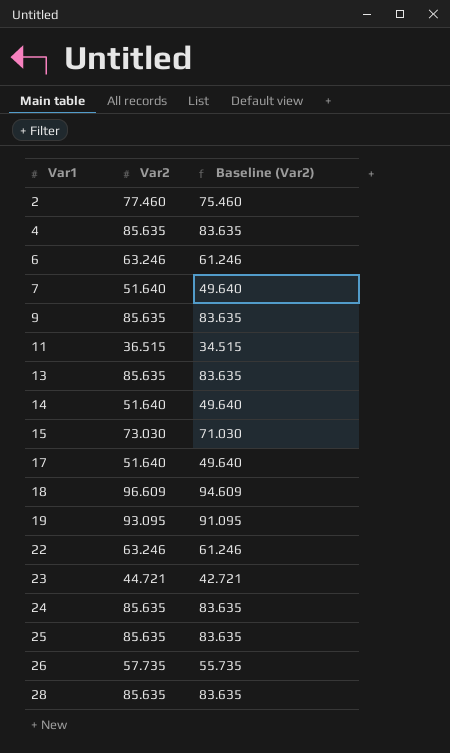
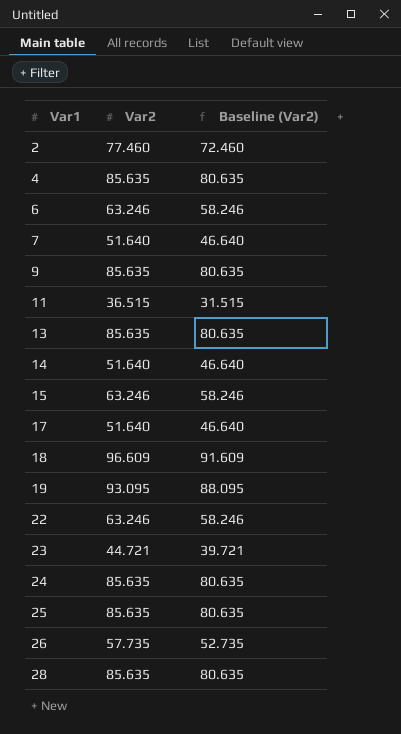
column Baseline (Var2) | formula: [Var2] - 2 -> [Var2] - 5
15 | Var2: 73.030 -> 63.246

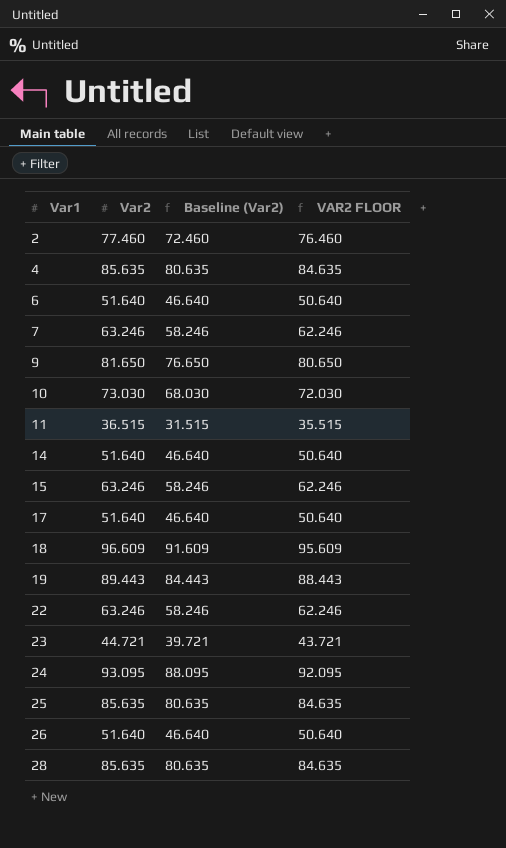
column VAR2 FLOOR | formula: none -> [Var2] - 1
row 13: 85.635 | 80.635 -> none
6 | Var2: 63.246 -> 51.640
6 | Baseline (Var2): 58.246 -> 46.640
7 | Var2: 51.640 -> 63.246
7 | Baseline (Var2): 46.640 -> 58.246
9 | Var2: 85.635 -> 81.650
9 | Baseline (Var2): 80.635 -> 76.650
row 10: none -> 73.030 | 68.030 | 72.030
19 | Var2: 93.095 -> 89.443
19 | Baseline (Var2): 88.095 -> 84.443
24 | Var2: 85.635 -> 93.095
24 | Baseline (Var2): 80.635 -> 88.095
26 | Var2: 57.735 -> 51.640
26 | Baseline (Var2): 52.735 -> 46.640

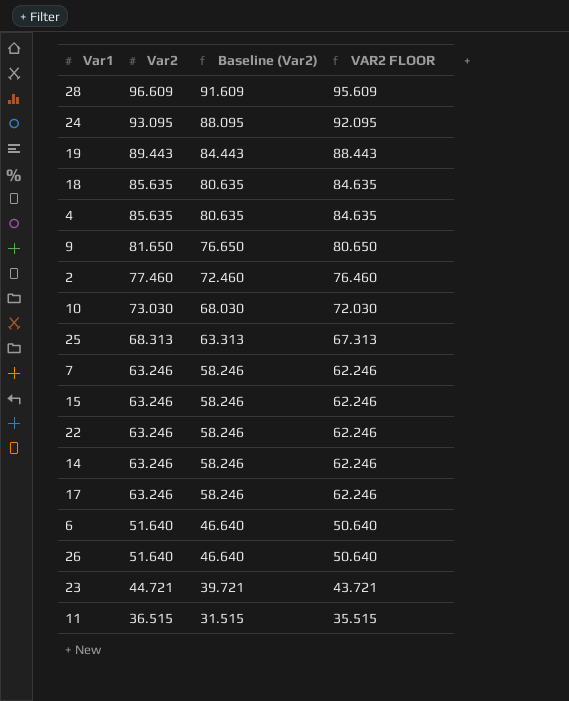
row order: Var1 ascending -> Var2 descending
28 | Var2: 85.635 -> 96.609
28 | Baseline (Var2): 80.635 -> 91.609
28 | VAR2 FLOOR: 84.635 -> 95.609
18 | Var2: 96.609 -> 85.635
18 | Baseline (Var2): 91.609 -> 80.635
18 | VAR2 FLOOR: 95.609 -> 84.635
25 | Var2: 85.635 -> 68.313
25 | Baseline (Var2): 80.635 -> 63.313
25 | VAR2 FLOOR: 84.635 -> 67.313
14 | Var2: 51.640 -> 63.246
14 | Baseline (Var2): 46.640 -> 58.246
14 | VAR2 FLOOR: 50.640 -> 62.246
17 | Var2: 51.640 -> 63.246
17 | Baseline (Var2): 46.640 -> 58.246
17 | VAR2 FLOOR: 50.640 -> 62.246

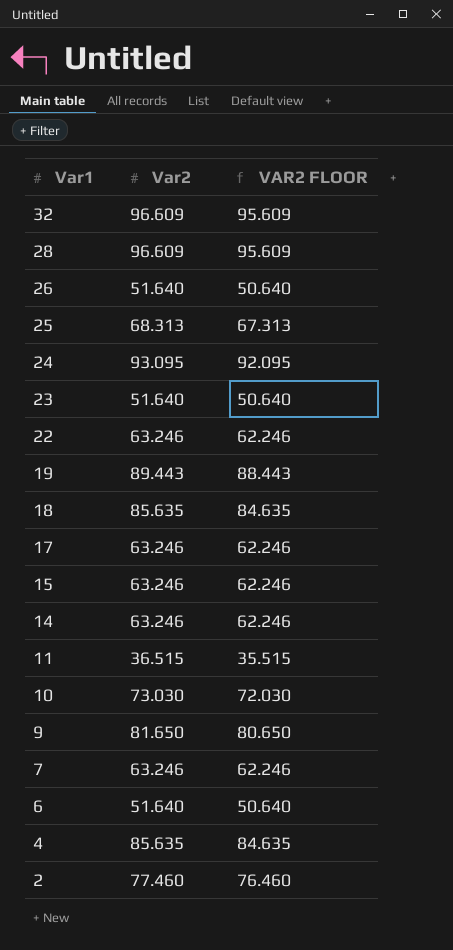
row order: Var2 descending -> Var1 descending
column Baseline (Var2) | formula: [Var2] - 5 -> none
row 32: none -> 96.609 | 95.609
23 | Var2: 44.721 -> 51.640
23 | VAR2 FLOOR: 43.721 -> 50.640

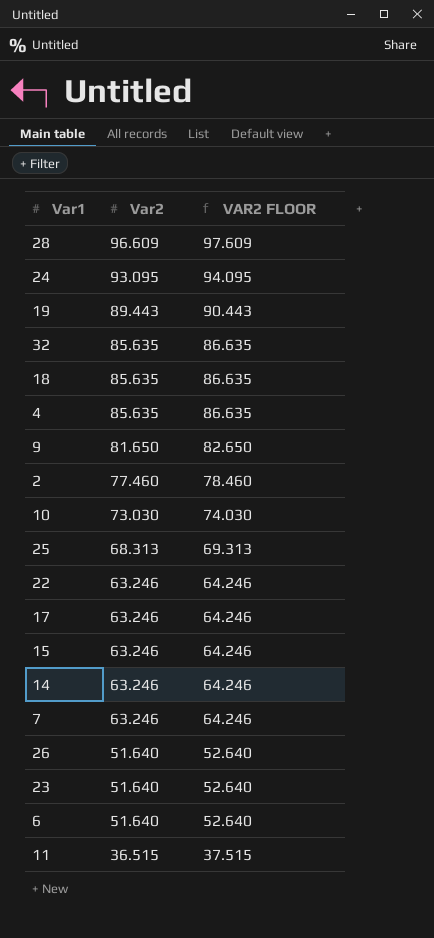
row order: Var1 descending -> Var2 descending
column VAR2 FLOOR | formula: [Var2] - 1 -> [Var2] + 1
32 | Var2: 96.609 -> 85.635

